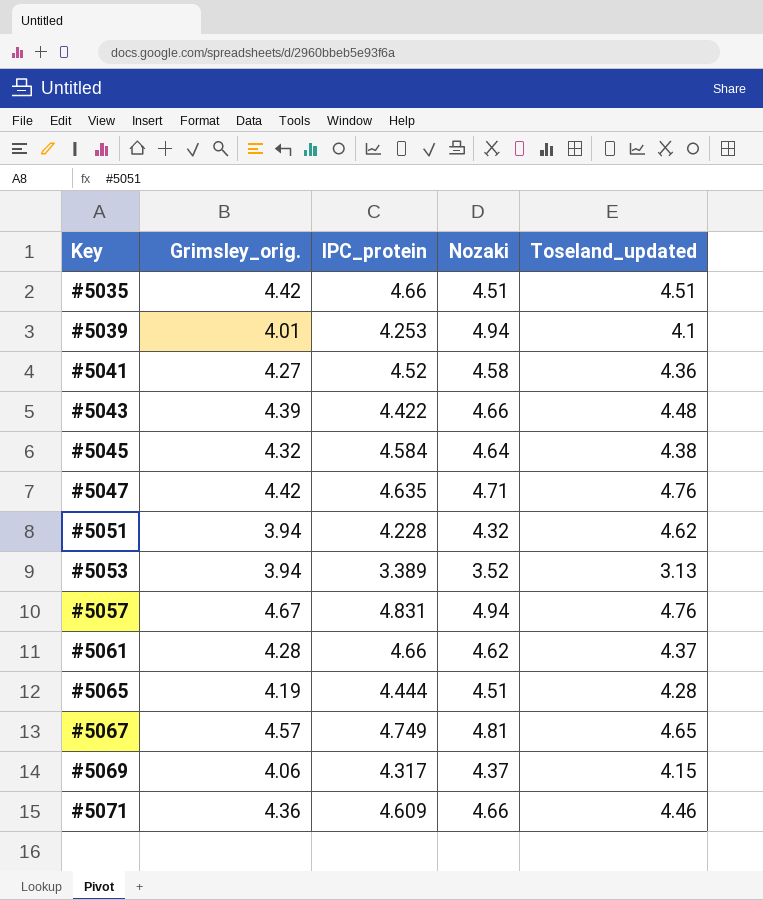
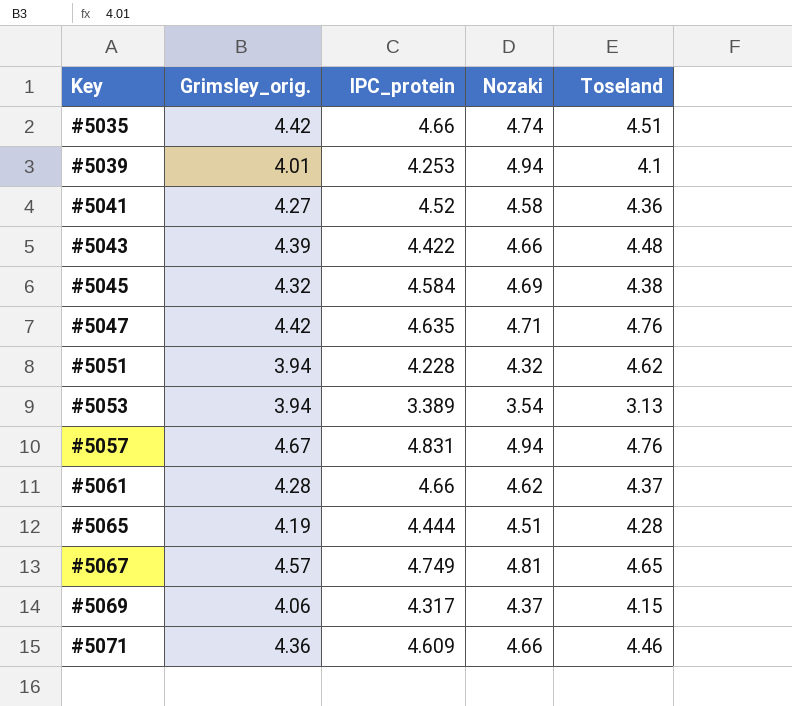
column name: Toseland_updated -> Toseland
#5035 | Nozaki: 4.51 -> 4.74
#5045 | Nozaki: 4.64 -> 4.69
#5053 | Nozaki: 3.52 -> 3.54

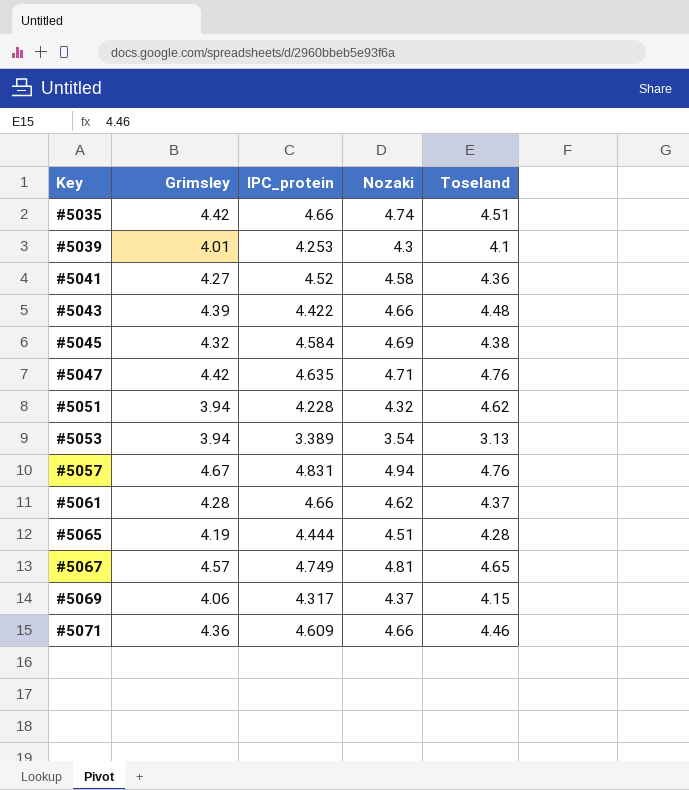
column name: Grimsley_orig. -> Grimsley
#5039 | Nozaki: 4.94 -> 4.3

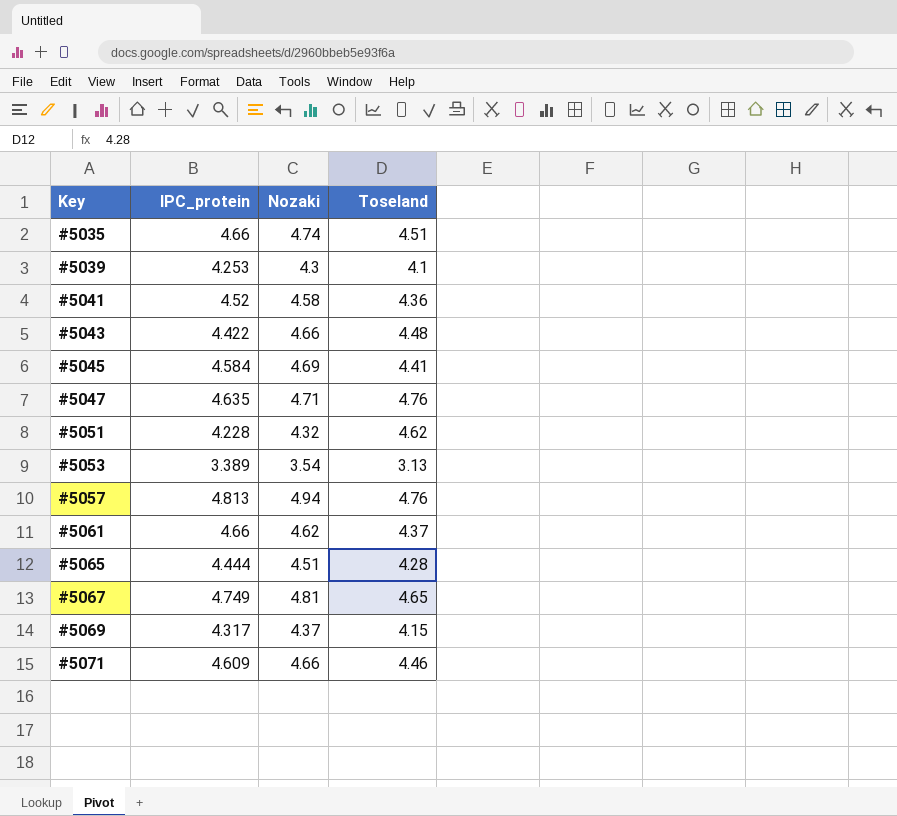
column Grimsley | position: 2 -> none
#5045 | Toseland: 4.38 -> 4.41
#5057 | IPC_protein: 4.831 -> 4.813

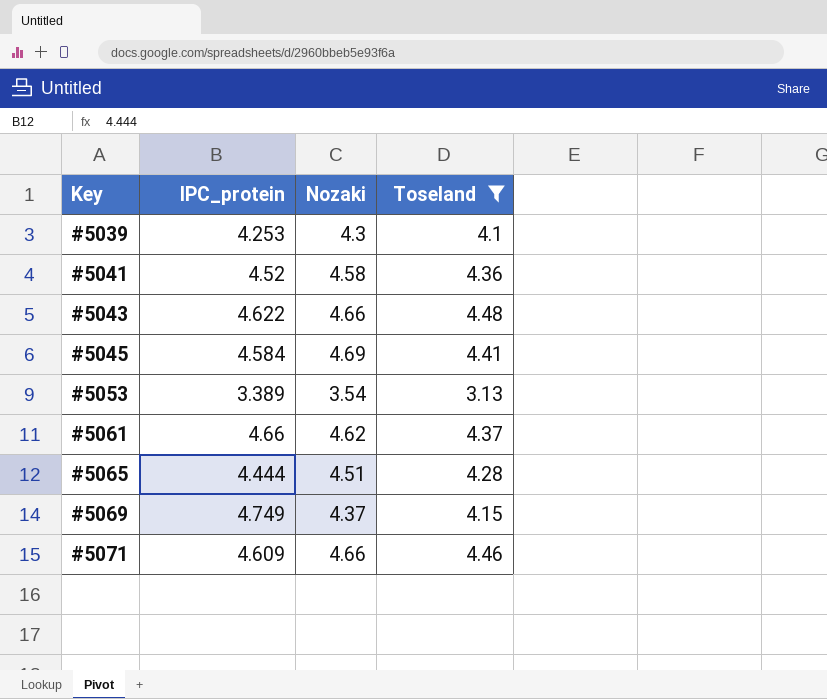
filter: none -> Toseland <= 4.48
#5043 | IPC_protein: 4.422 -> 4.622
#5069 | IPC_protein: 4.317 -> 4.749

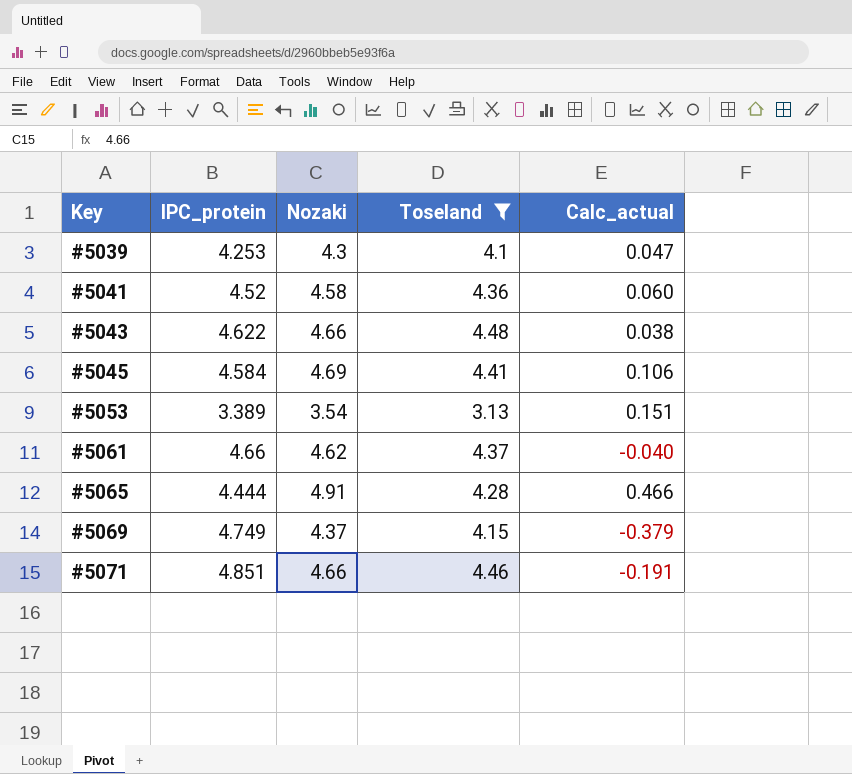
column Calc_actual | formula: none -> [Nozaki] - [IPC_protein]
#5065 | Nozaki: 4.51 -> 4.91
#5071 | IPC_protein: 4.609 -> 4.851

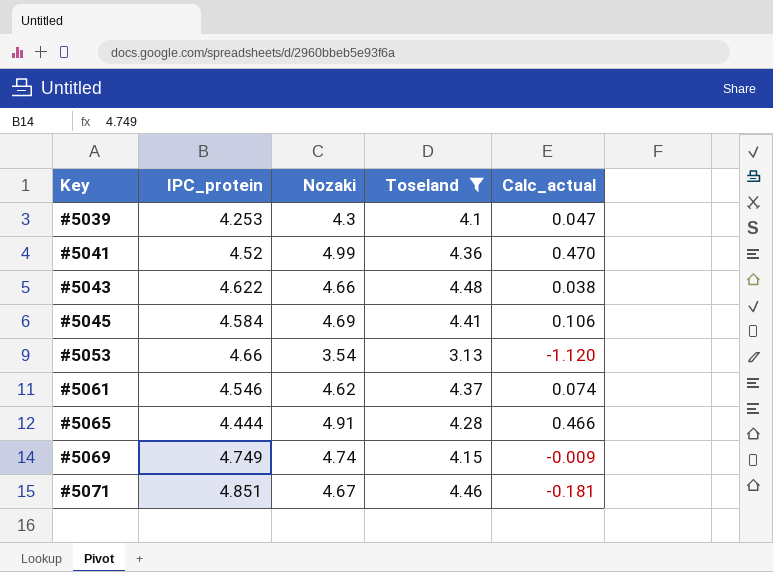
#5041 | Nozaki: 4.58 -> 4.99
#5041 | Calc_actual: 0.060 -> 0.470
#5053 | IPC_protein: 3.389 -> 4.66
#5053 | Calc_actual: 0.151 -> -1.120
#5061 | IPC_protein: 4.66 -> 4.546
#5061 | Calc_actual: -0.040 -> 0.074
#5069 | Nozaki: 4.37 -> 4.74
#5069 | Calc_actual: -0.379 -> -0.009
#5071 | Nozaki: 4.66 -> 4.67
#5071 | Calc_actual: -0.191 -> -0.181

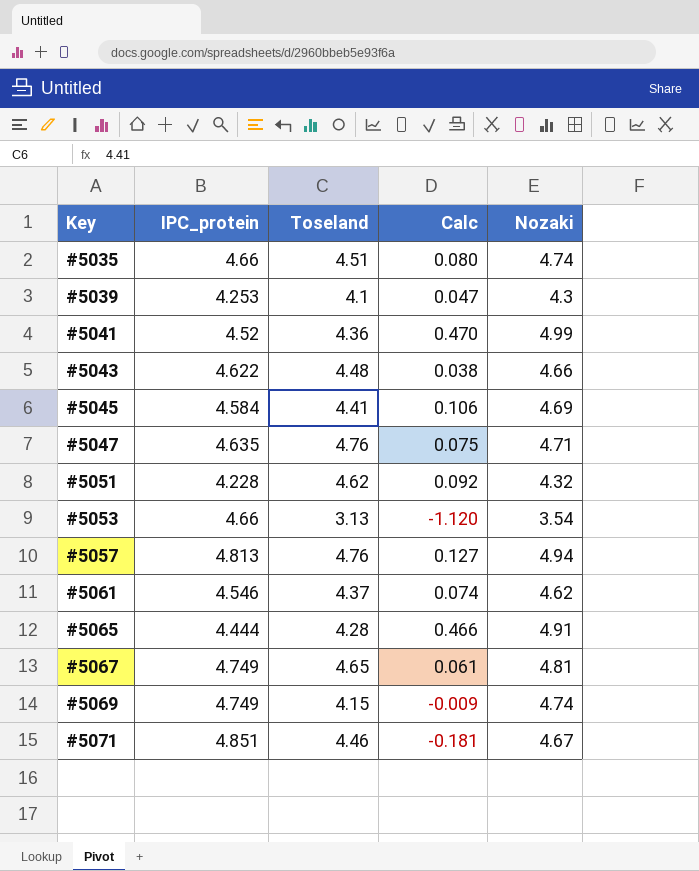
filter: Toseland <= 4.48 -> none
column name: Calc_actual -> Calc
column Nozaki | position: 3 -> 5

